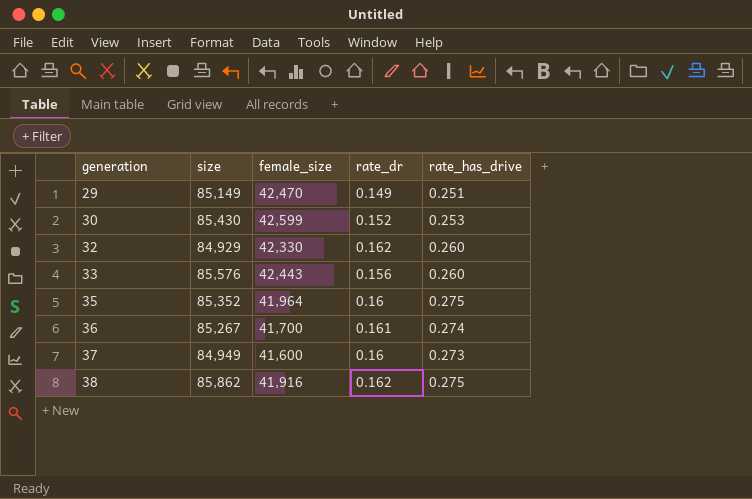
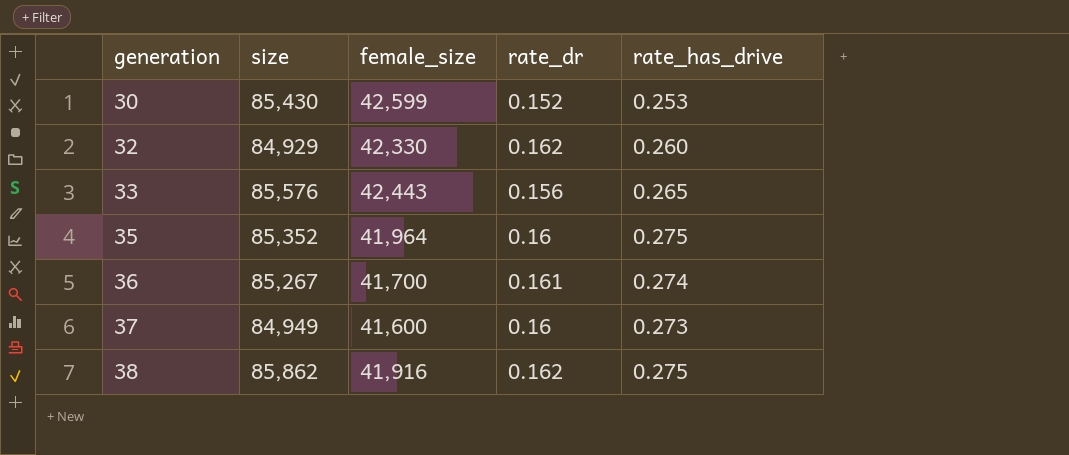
row 29: 85,149 | 42,470 | 0.149 | 0.251 -> none
33 | rate_has_drive: 0.260 -> 0.265

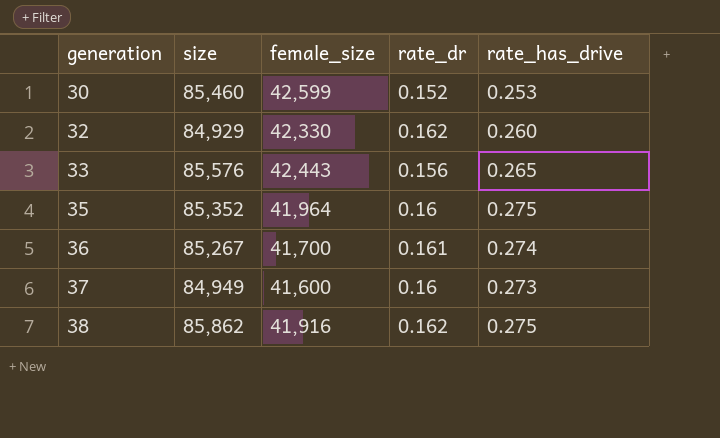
30 | size: 85,430 -> 85,460

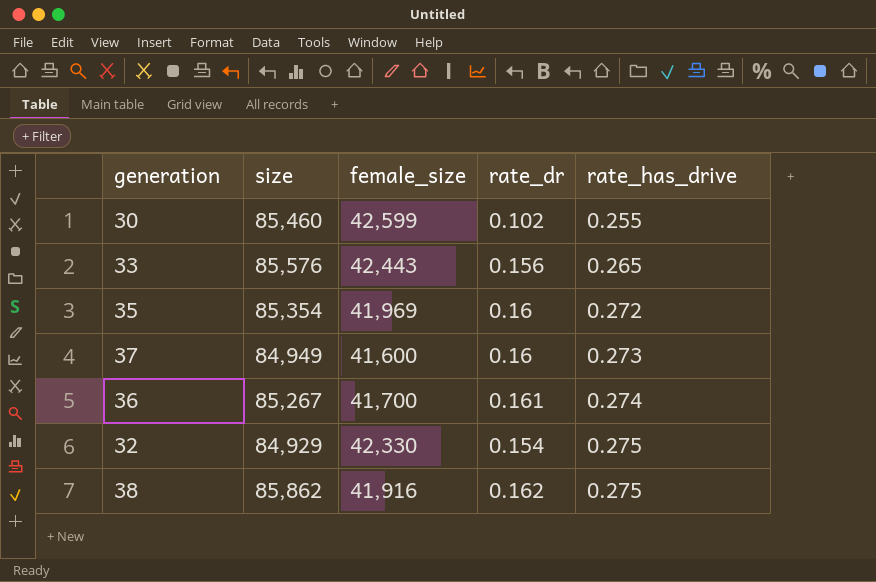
row order: generation ascending -> rate_has_drive ascending
30 | rate_dr: 0.152 -> 0.102
30 | rate_has_drive: 0.253 -> 0.255
35 | size: 85,352 -> 85,354
35 | female_size: 41,964 -> 41,969
35 | rate_has_drive: 0.275 -> 0.272
32 | rate_dr: 0.162 -> 0.154
32 | rate_has_drive: 0.260 -> 0.275

